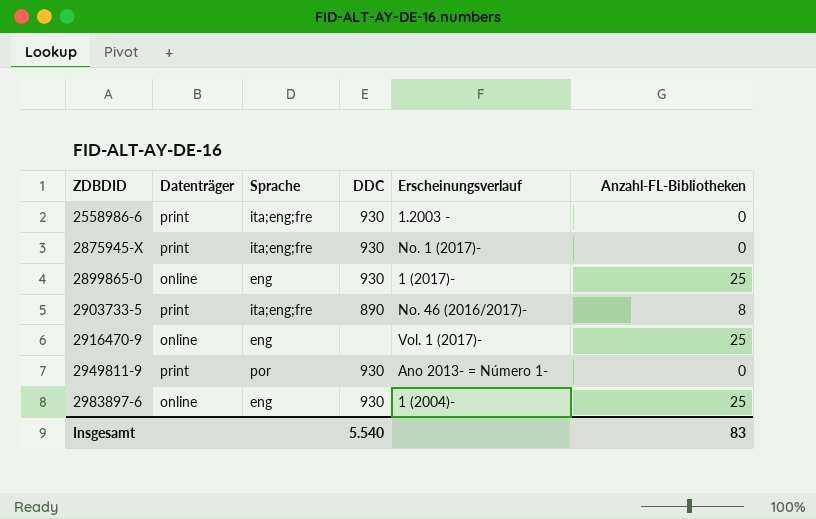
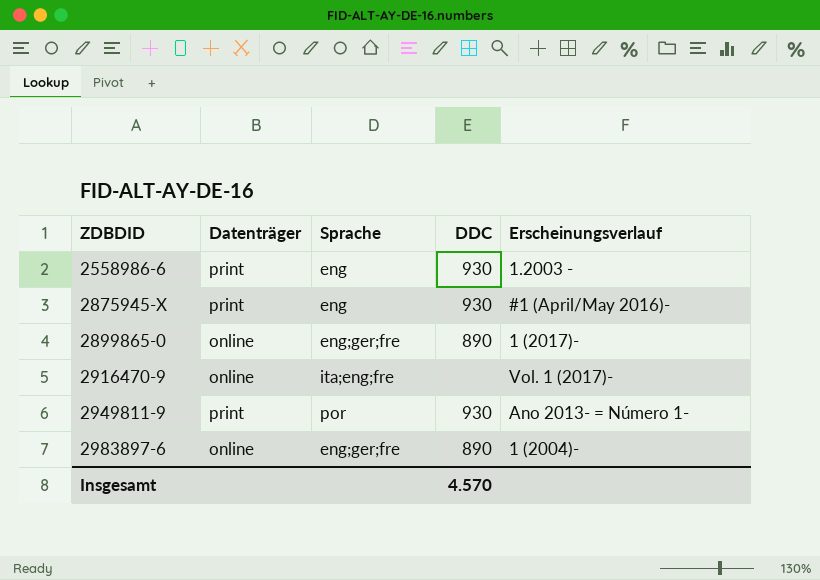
column Anzahl-FL-Bibliotheken | position: 6 -> none
row 2903733-5: print | ita;eng;fre | 890 | No. 46 (2016/2017)- | 8 -> none
2558986-6 | Sprache: ita;eng;fre -> eng
2875945-X | Sprache: ita;eng;fre -> eng
2875945-X | Erscheinungsverlauf: No. 1 (2017)- -> #1 (April/May 2016)-
2899865-0 | Sprache: eng -> eng;ger;fre
2899865-0 | DDC: 930 -> 890
2916470-9 | Sprache: eng -> ita;eng;fre
2983897-6 | Sprache: eng -> eng;ger;fre
2983897-6 | DDC: 930 -> 890
Insgesamt | DDC: 5.540 -> 4.570

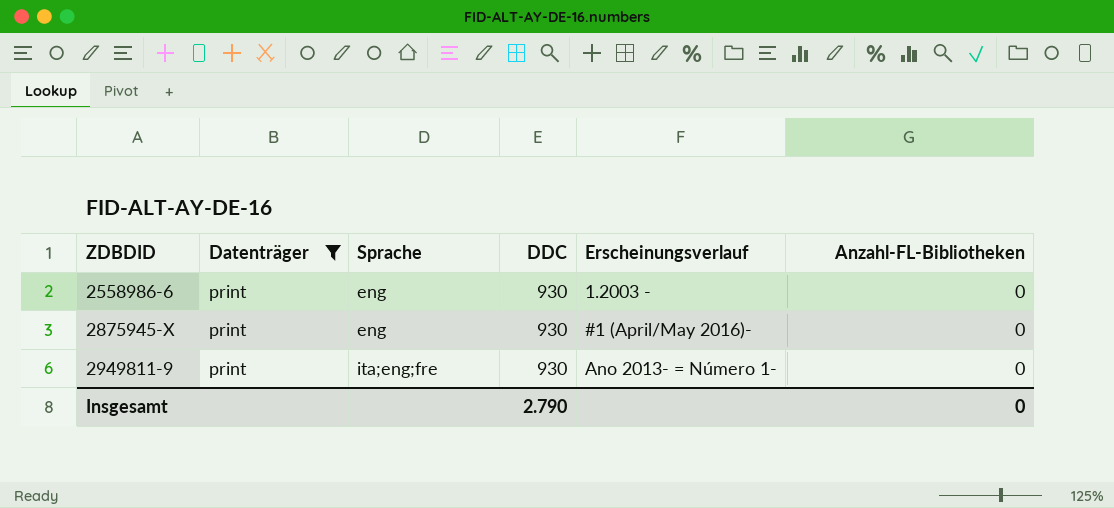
filter: none -> Datenträger = print
column Anzahl-FL-Bibliotheken | position: none -> 6
2949811-9 | Sprache: por -> ita;eng;fre
Insgesamt | DDC: 4.570 -> 2.790

